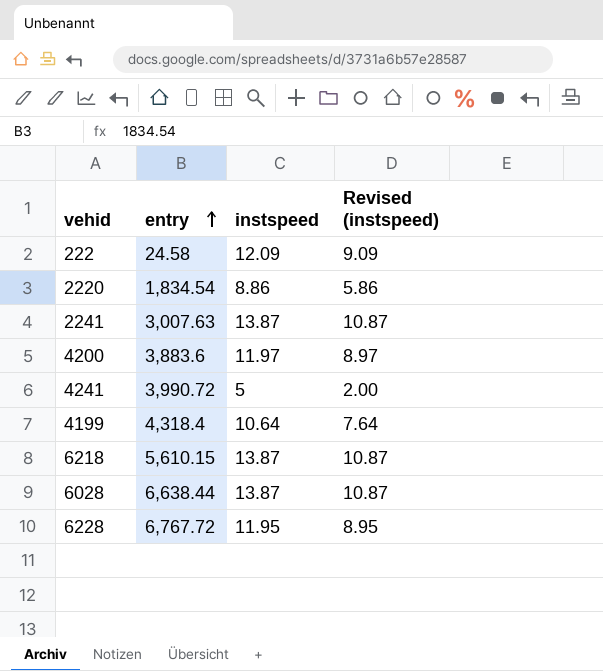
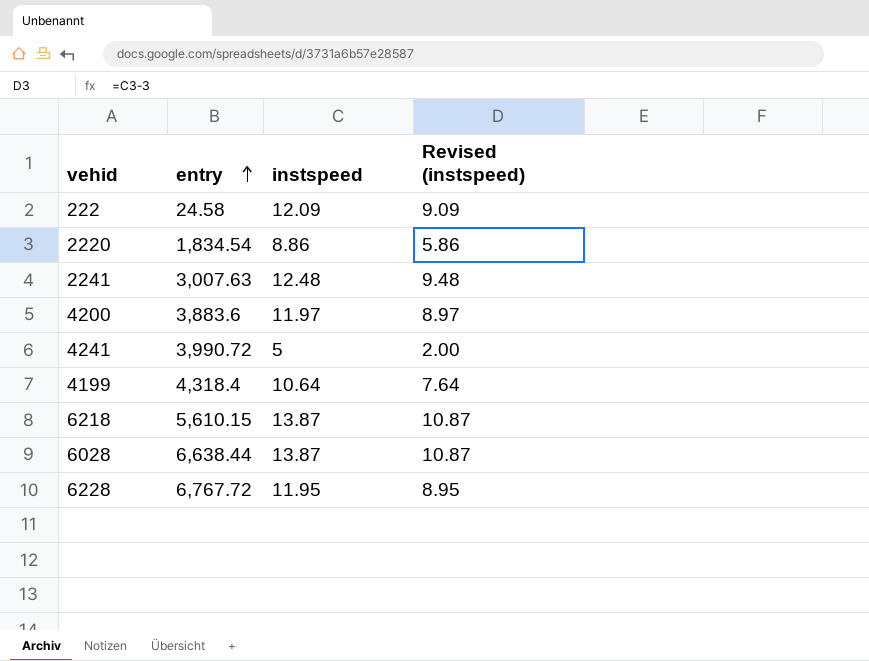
2241 | instspeed: 13.87 -> 12.48
2241 | Revised (instspeed): 10.87 -> 9.48

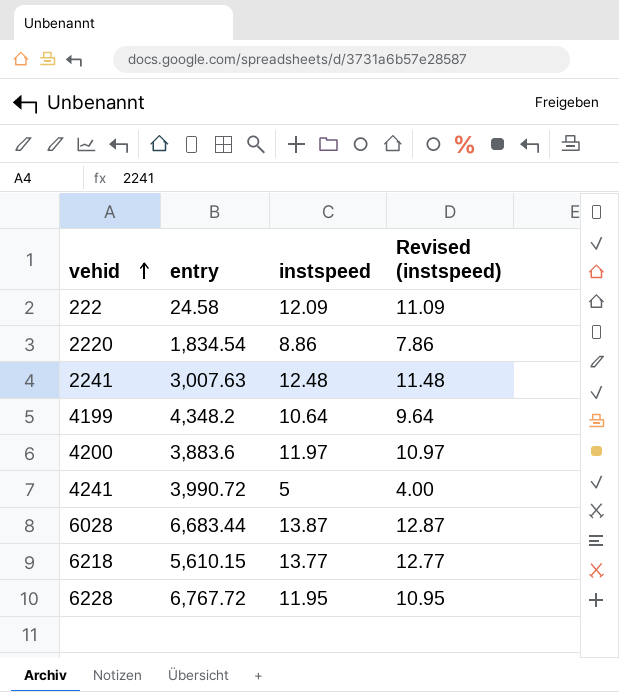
row order: entry ascending -> vehid ascending
column Revised (instspeed) | formula: [instspeed] - 3 -> [instspeed] - 1
4199 | entry: 4,318.4 -> 4,348.2
6028 | entry: 6,638.44 -> 6,683.44
6218 | instspeed: 13.87 -> 13.77

